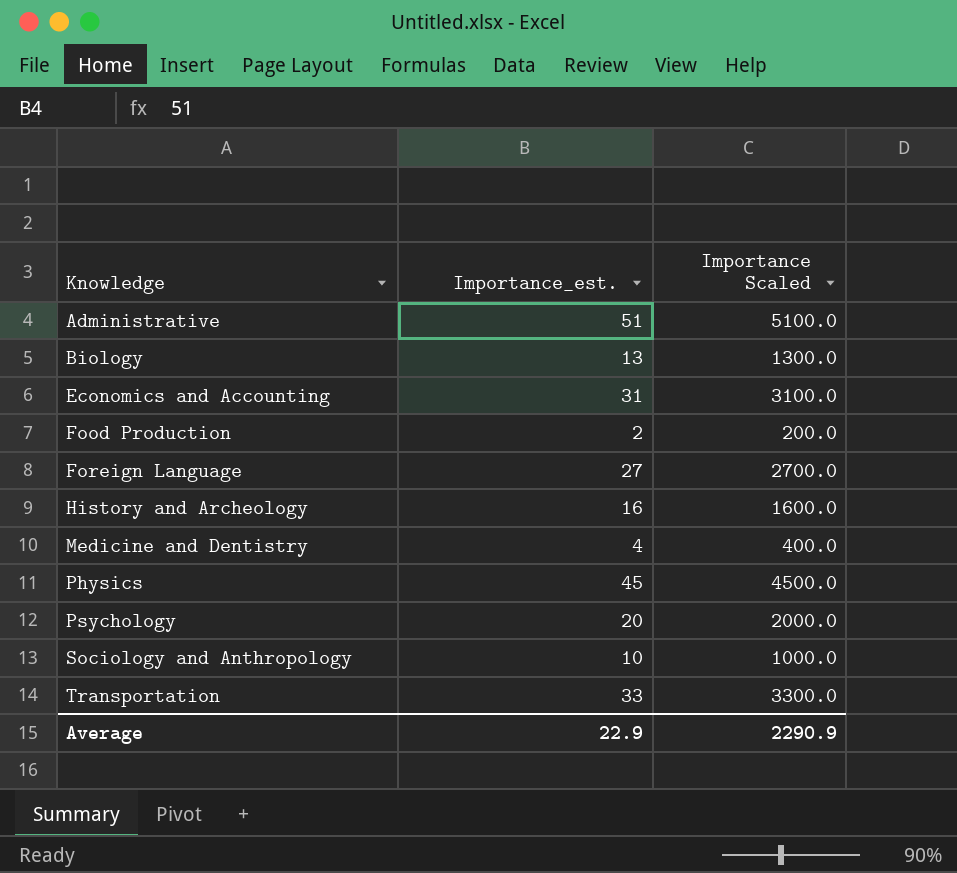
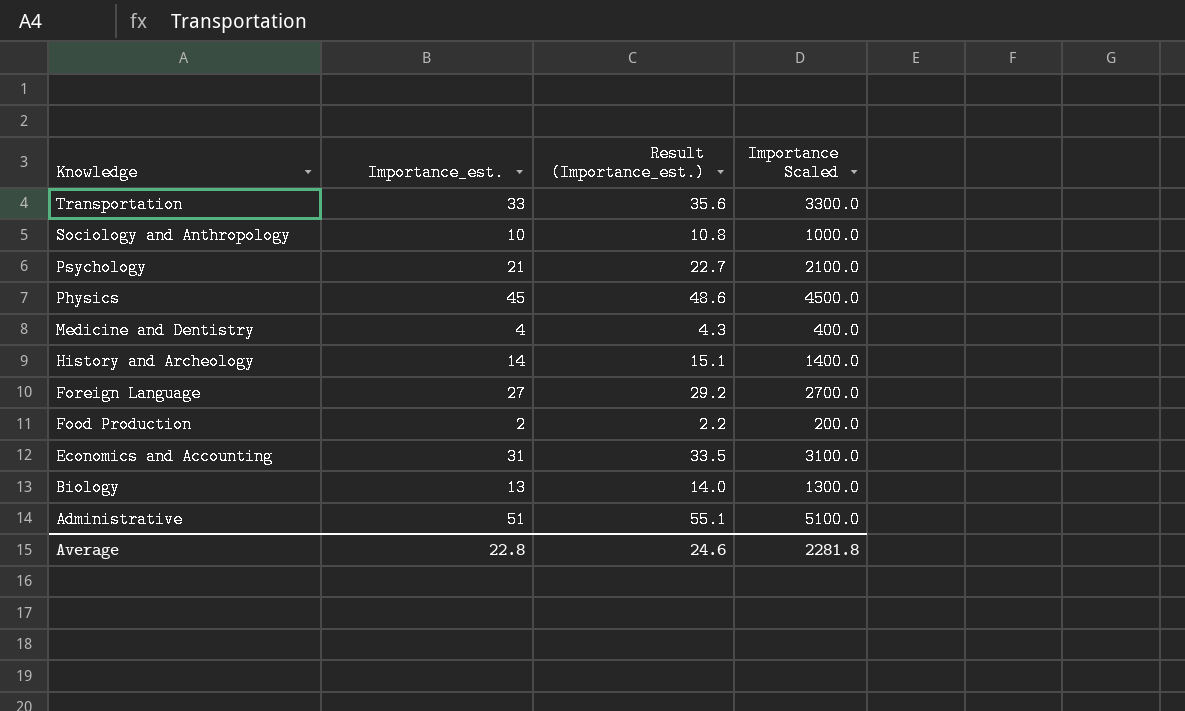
row order: Knowledge ascending -> Knowledge descending
column Result (Importance_est.) | formula: none -> [Importance_est.] * 1.08
Psychology | Importance_est.: 20 -> 21
Psychology | Importance Scaled: 2000.0 -> 2100.0
History and Archeology | Importance_est.: 16 -> 14
History and Archeology | Importance Scaled: 1600.0 -> 1400.0
Average | Importance_est.: 22.9 -> 22.8
Average | Importance Scaled: 2290.9 -> 2281.8

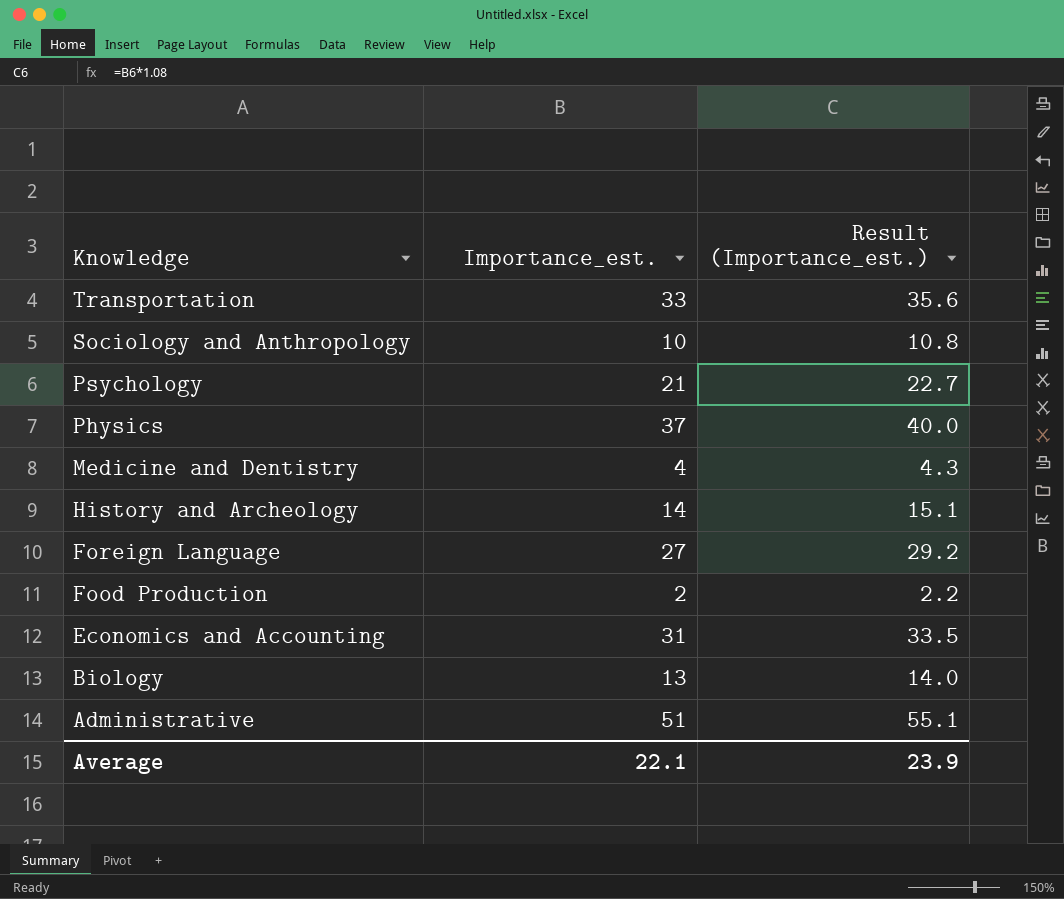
column Importance Scaled | formula: [Importance_est.] * 100 -> none
Physics | Importance_est.: 45 -> 37
Physics | Result (Importance_est.): 48.6 -> 40.0
Average | Importance_est.: 22.8 -> 22.1
Average | Result (Importance_est.): 24.6 -> 23.9

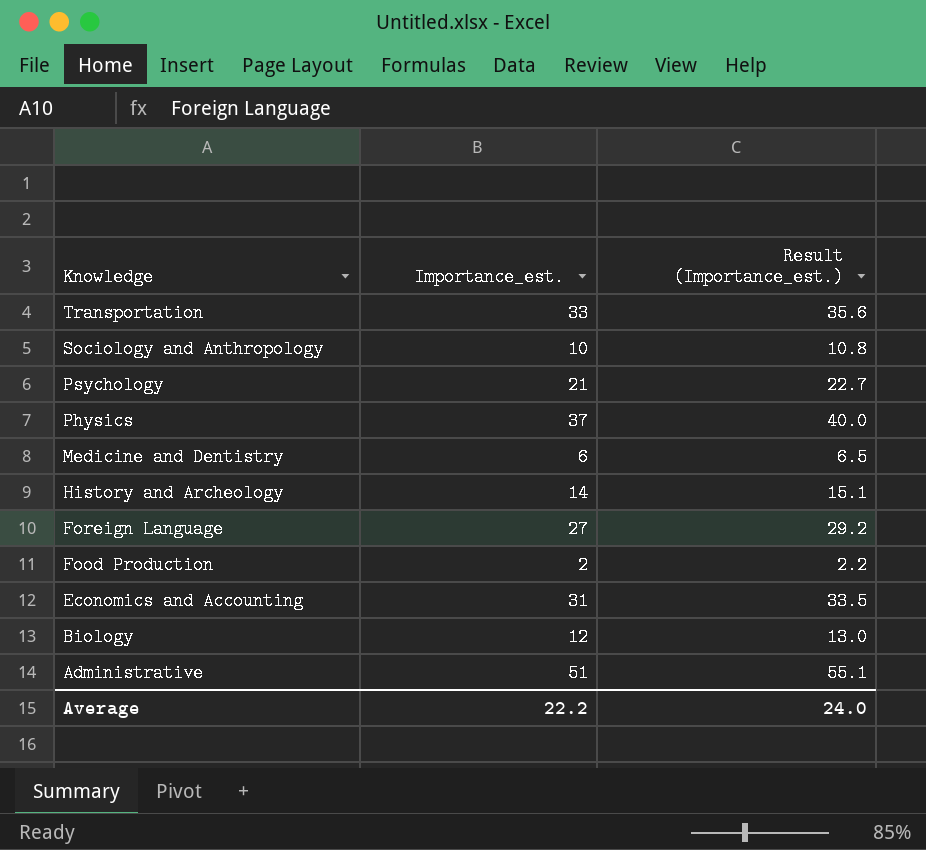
Medicine and Dentistry | Importance_est.: 4 -> 6
Medicine and Dentistry | Result (Importance_est.): 4.3 -> 6.5
Biology | Importance_est.: 13 -> 12
Biology | Result (Importance_est.): 14.0 -> 13.0
Average | Importance_est.: 22.1 -> 22.2
Average | Result (Importance_est.): 23.9 -> 24.0

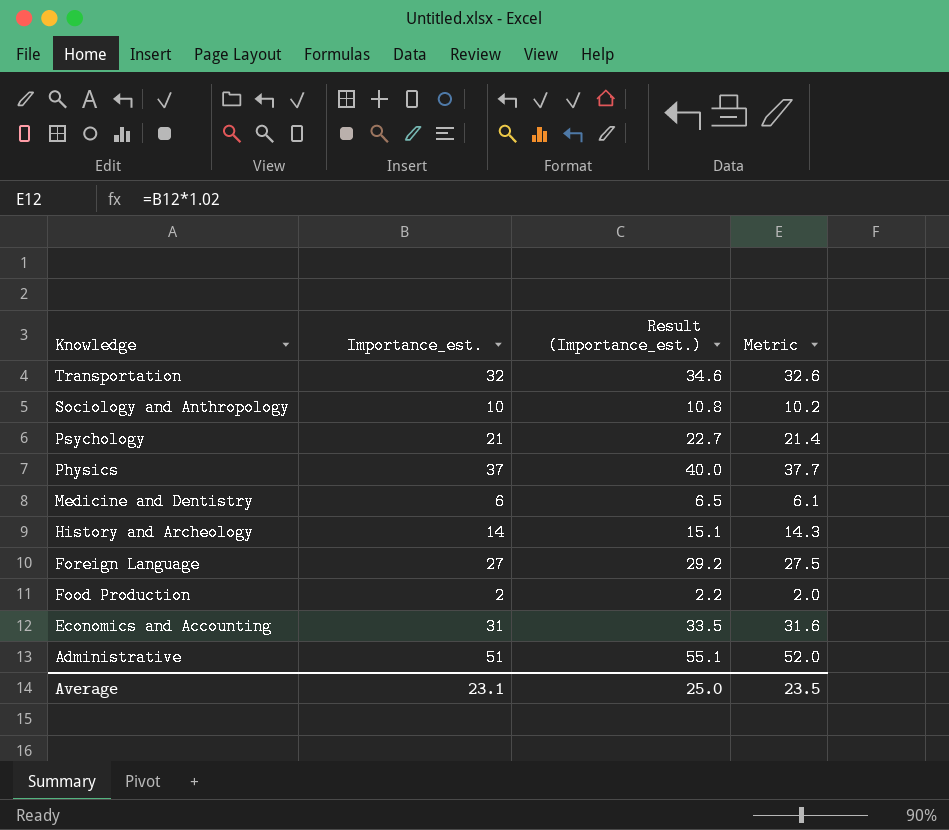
column Metric | formula: none -> [Importance_est.] * 1.02
row Biology: 12 | 13.0 -> none
Transportation | Importance_est.: 33 -> 32
Transportation | Result (Importance_est.): 35.6 -> 34.6
Average | Importance_est.: 22.2 -> 23.1
Average | Result (Importance_est.): 24.0 -> 25.0

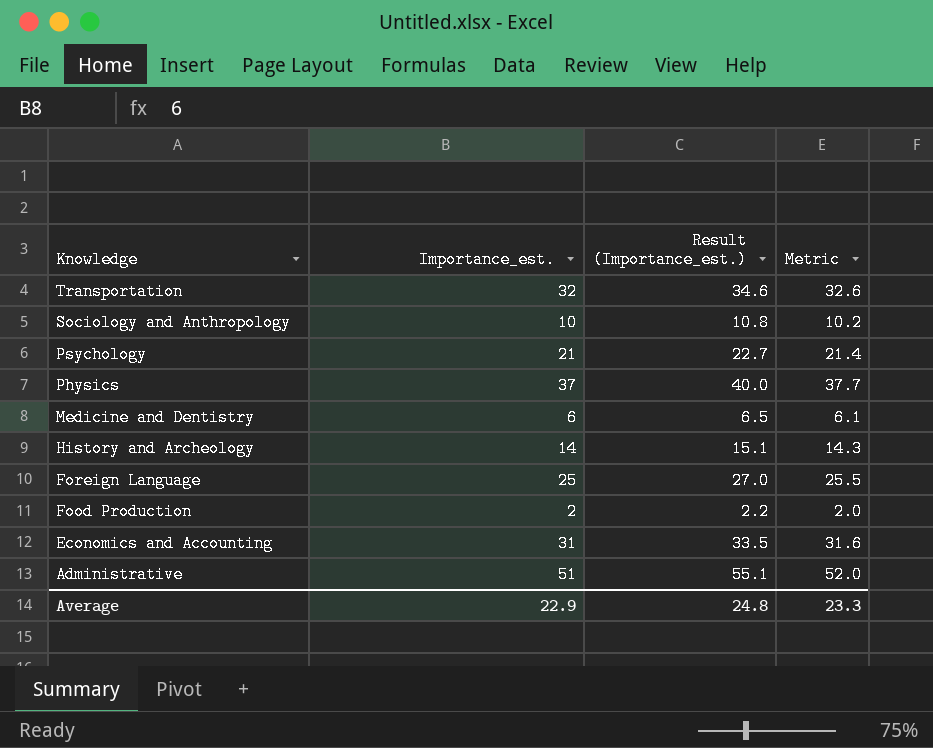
Foreign Language | Importance_est.: 27 -> 25
Foreign Language | Result (Importance_est.): 29.2 -> 27.0
Foreign Language | Metric: 27.5 -> 25.5
Average | Importance_est.: 23.1 -> 22.9
Average | Result (Importance_est.): 25.0 -> 24.8
Average | Metric: 23.5 -> 23.3

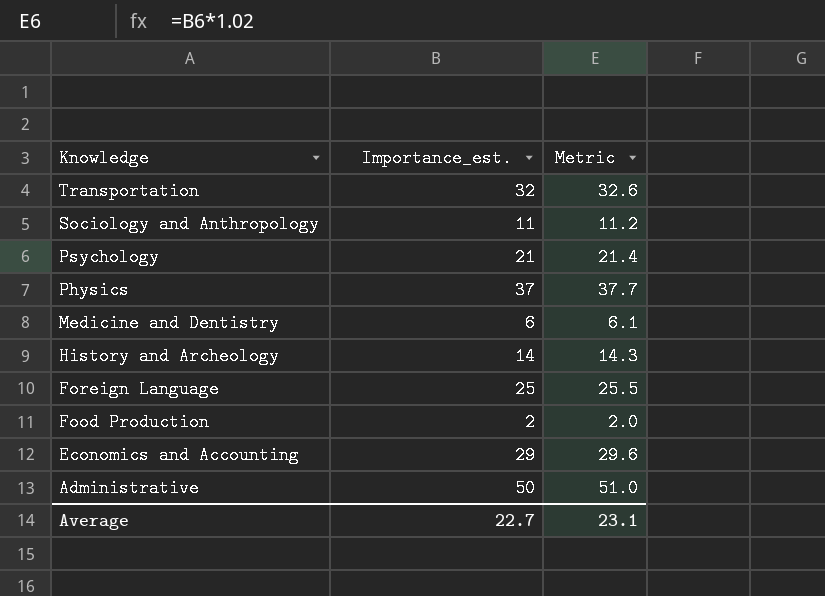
column Result (Importance_est.) | formula: [Importance_est.] * 1.08 -> none
Sociology and Anthropology | Importance_est.: 10 -> 11
Sociology and Anthropology | Metric: 10.2 -> 11.2
Economics and Accounting | Importance_est.: 31 -> 29
Economics and Accounting | Metric: 31.6 -> 29.6
Administrative | Importance_est.: 51 -> 50
Administrative | Metric: 52.0 -> 51.0
Average | Importance_est.: 22.9 -> 22.7
Average | Metric: 23.3 -> 23.1

